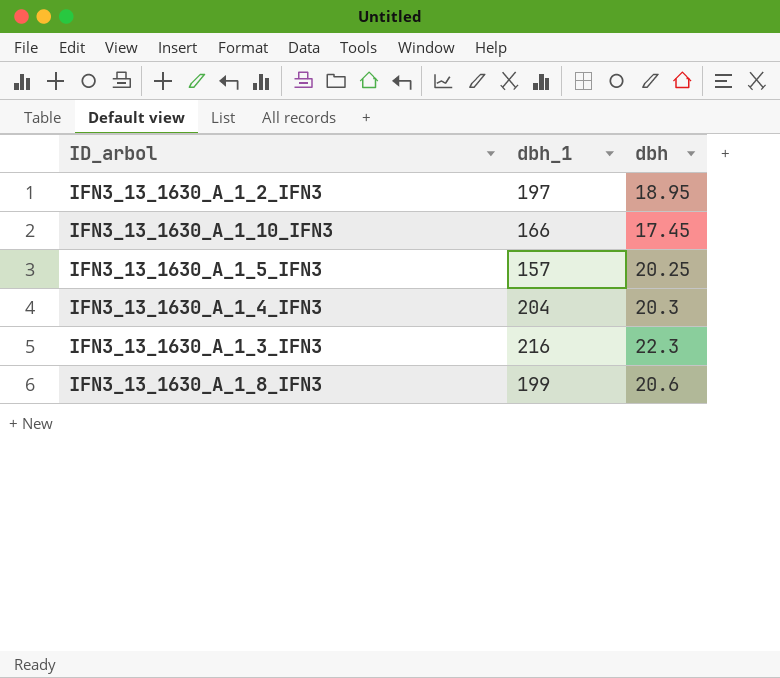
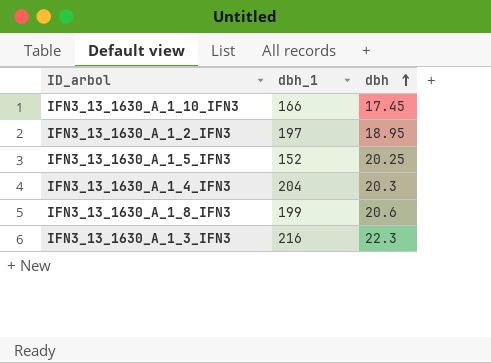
row order: none -> dbh ascending
IFN3_13_1630_A_1_5_IFN3 | dbh_1: 157 -> 152

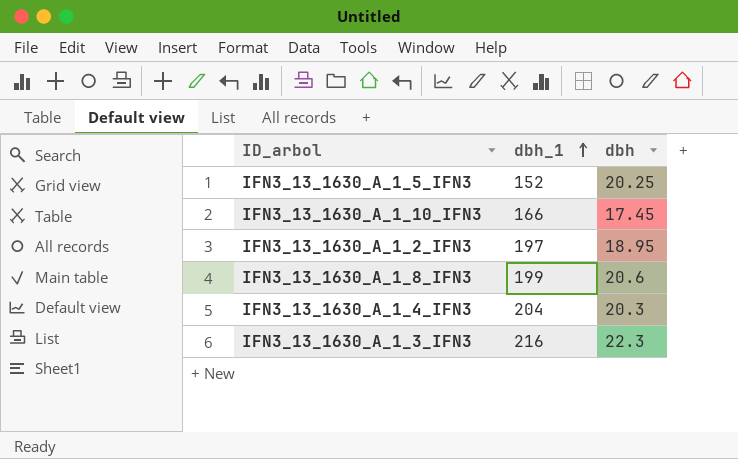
row order: dbh ascending -> dbh_1 ascending

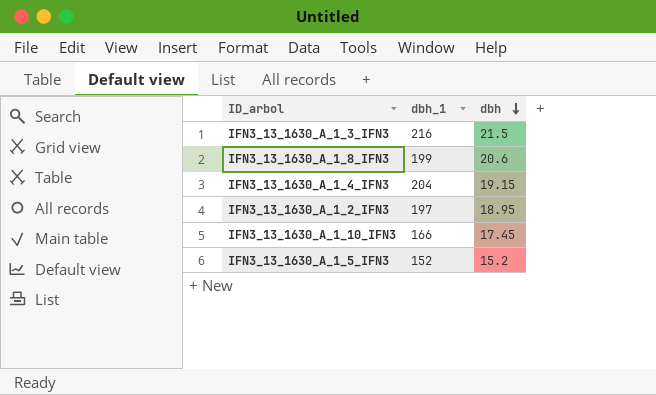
row order: dbh_1 ascending -> dbh descending
IFN3_13_1630_A_1_3_IFN3 | dbh: 22.3 -> 21.5
IFN3_13_1630_A_1_4_IFN3 | dbh: 20.3 -> 19.15
IFN3_13_1630_A_1_5_IFN3 | dbh: 20.25 -> 15.2

